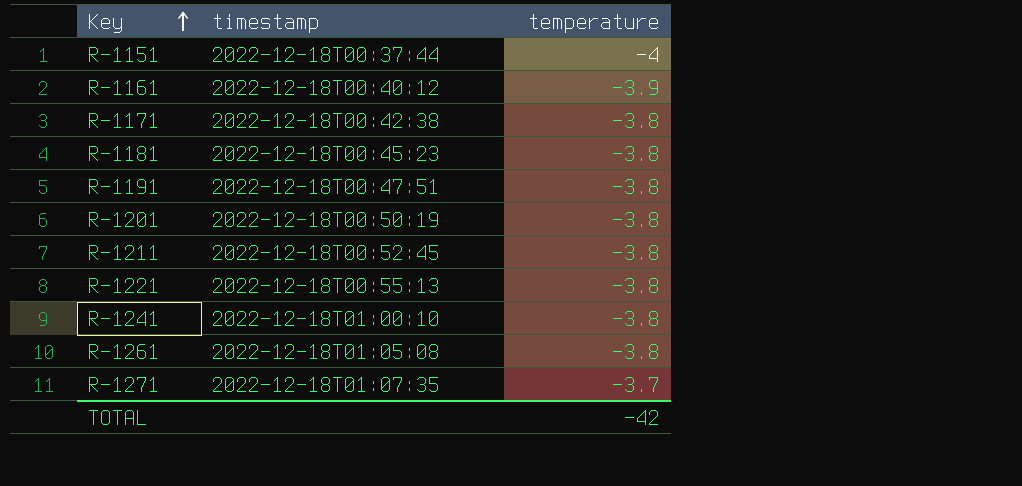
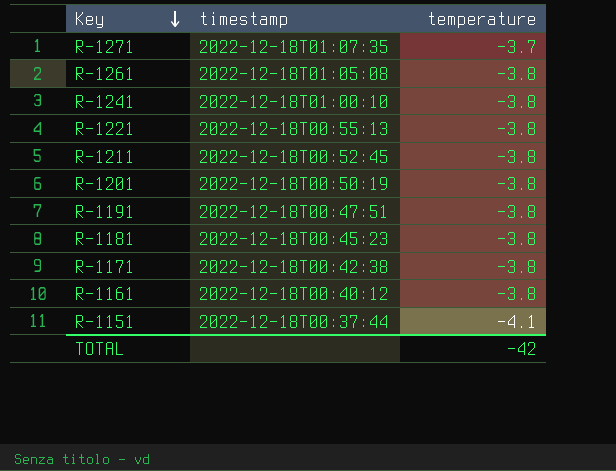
row order: Key ascending -> Key descending
R-1161 | temperature: -3.9 -> -3.8
R-1151 | temperature: -4 -> -4.1

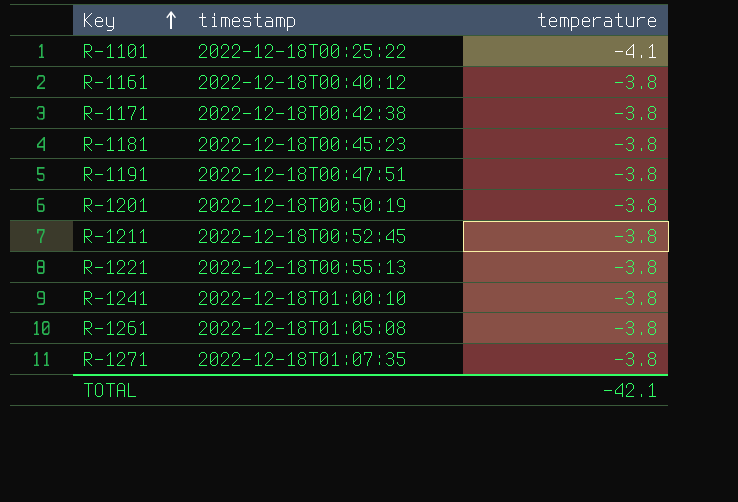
row order: Key descending -> Key ascending
row R-1151: 2022-12-18T00:37:44 | -4.1 -> none
row R-1101: none -> 2022-12-18T00:25:22 | -4.1
R-1271 | temperature: -3.7 -> -3.8
TOTAL | temperature: -42 -> -42.1

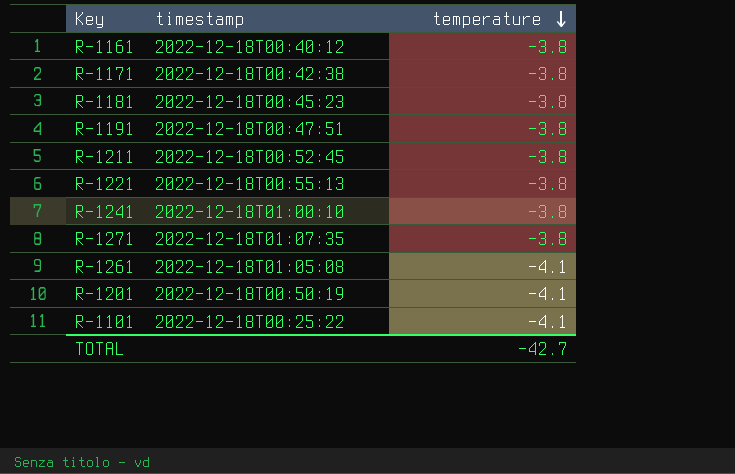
row order: Key ascending -> temperature descending
R-1261 | temperature: -3.8 -> -4.1
R-1201 | temperature: -3.8 -> -4.1
TOTAL | temperature: -42.1 -> -42.7

